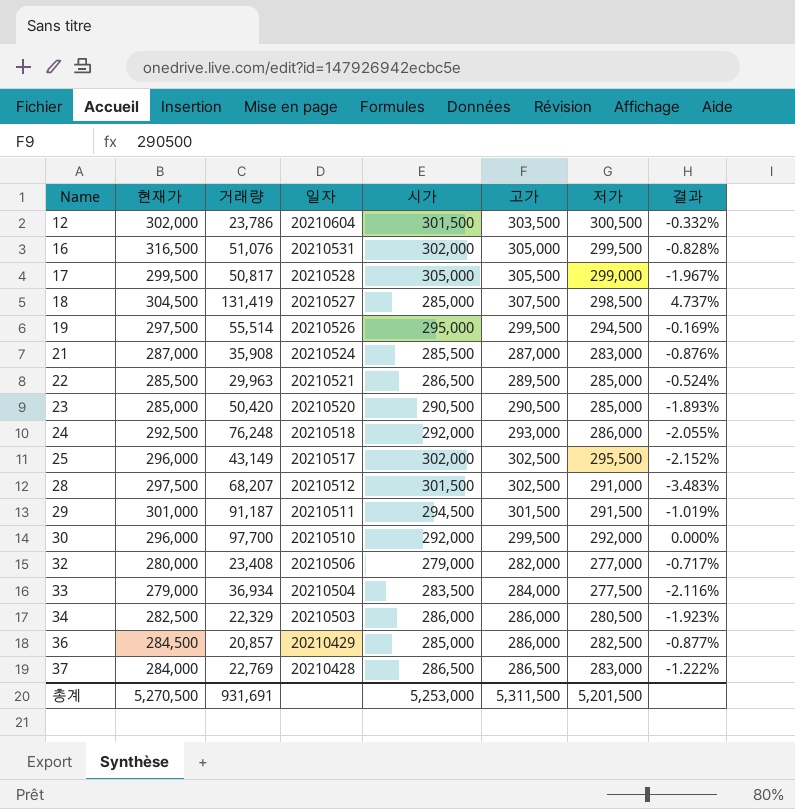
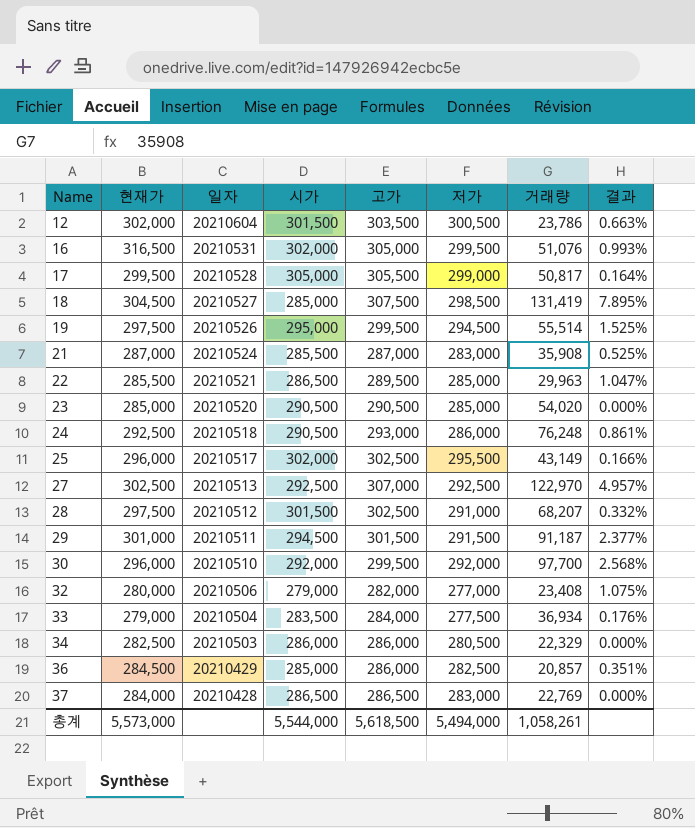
column 거래량 | position: 3 -> 7
column 결과 | formula: ([저가] - [시가]) / [시가] -> ([고가] - [시가]) / [시가]
23 | 거래량: 50,420 -> 54,020
24 | 시가: 292,000 -> 290,500
row 27: none -> 302,500 | 20210513 | 292,500 | 307,000 | 292,500 | 122,970 | 4.957%
총계 | 현재가: 5,270,500 -> 5,573,000
총계 | 시가: 5,253,000 -> 5,544,000
총계 | 고가: 5,311,500 -> 5,618,500
총계 | 저가: 5,201,500 -> 5,494,000
총계 | 거래량: 931,691 -> 1,058,261

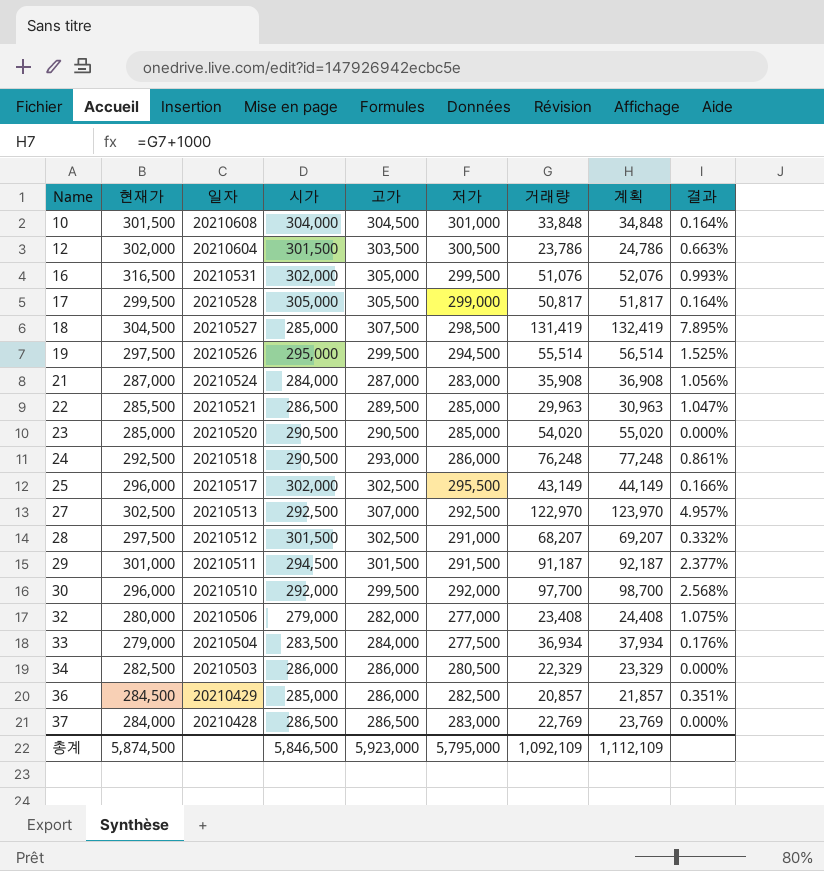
column 계획 | formula: none -> [거래량] + 1000
row 10: none -> 301,500 | 20210608 | 304,000 | 304,500 | 301,000 | 33,848 | 34,848 | 0.164%
21 | 시가: 285,500 -> 284,000
21 | 결과: 0.525% -> 1.056%
총계 | 현재가: 5,573,000 -> 5,874,500
총계 | 시가: 5,544,000 -> 5,846,500
총계 | 고가: 5,618,500 -> 5,923,000
총계 | 저가: 5,494,000 -> 5,795,000
총계 | 거래량: 1,058,261 -> 1,092,109

